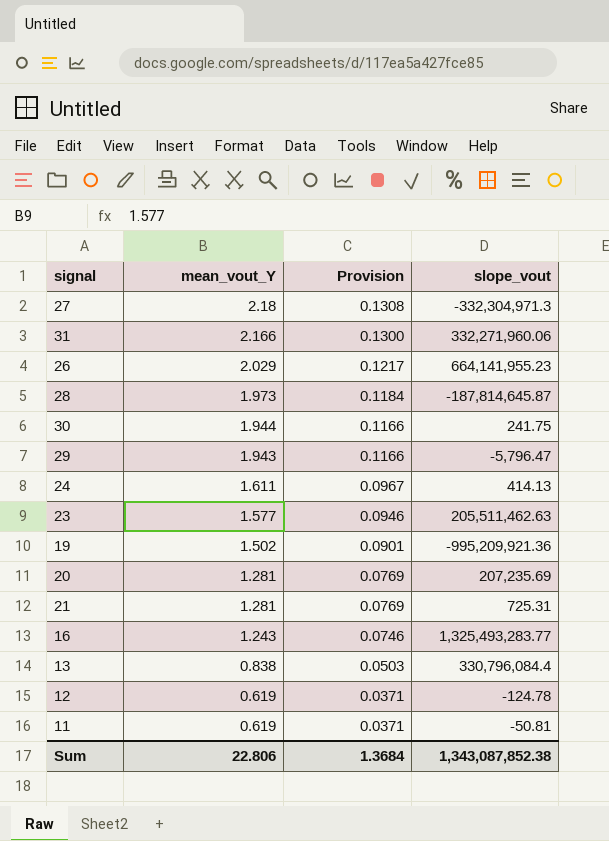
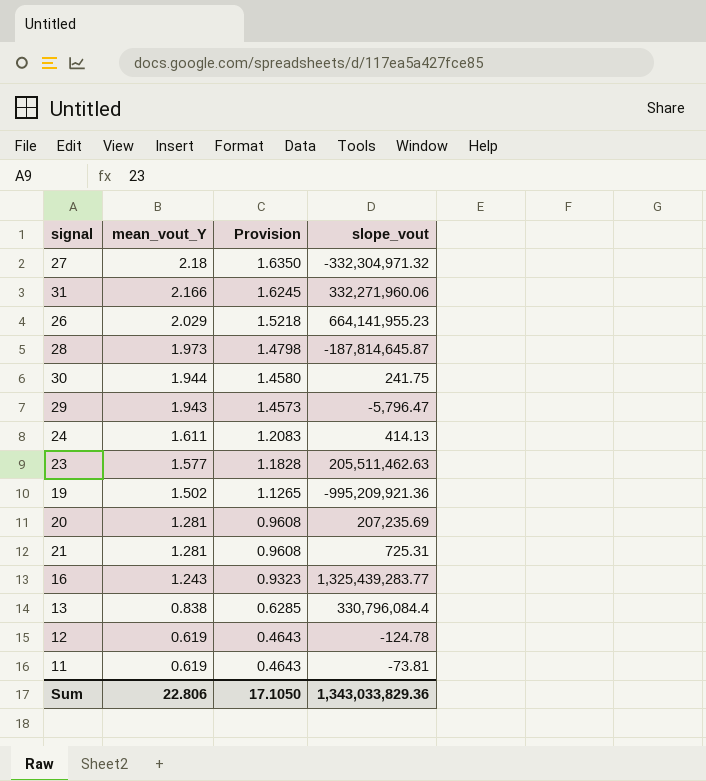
column Provision | formula: [mean_vout_Y] * 0.06 -> [mean_vout_Y] * 0.75
27 | slope_vout: -332,304,971.3 -> -332,304,971.32
16 | slope_vout: 1,325,493,283.77 -> 1,325,439,283.77
11 | slope_vout: -50.81 -> -73.81
Sum | Provision: 1.3684 -> 17.1050
Sum | slope_vout: 1,343,087,852.38 -> 1,343,033,829.36

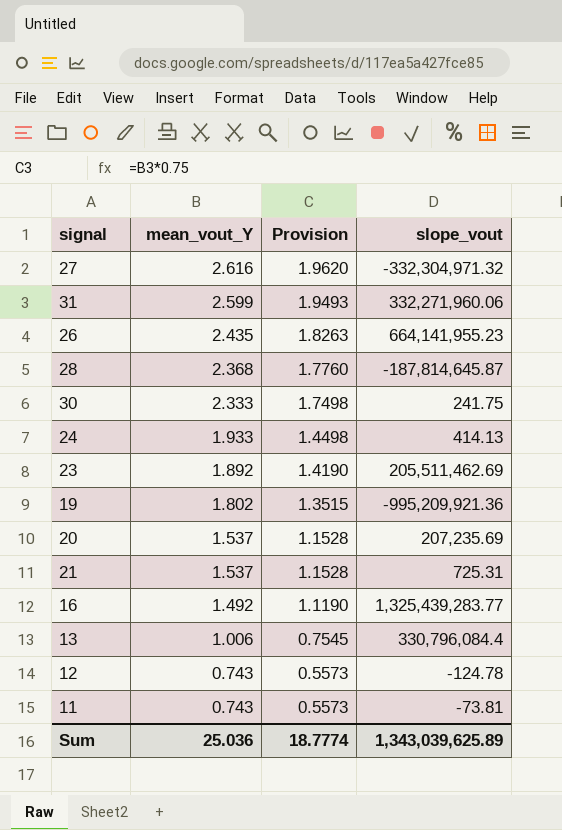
row 29: 1.943 | 1.4573 | -5,796.47 -> none
27 | mean_vout_Y: 2.18 -> 2.616
27 | Provision: 1.6350 -> 1.9620
31 | mean_vout_Y: 2.166 -> 2.599
31 | Provision: 1.6245 -> 1.9493
26 | mean_vout_Y: 2.029 -> 2.435
26 | Provision: 1.5218 -> 1.8263
28 | mean_vout_Y: 1.973 -> 2.368
28 | Provision: 1.4798 -> 1.7760
30 | mean_vout_Y: 1.944 -> 2.333
30 | Provision: 1.4580 -> 1.7498
24 | mean_vout_Y: 1.611 -> 1.933
24 | Provision: 1.2083 -> 1.4498
23 | mean_vout_Y: 1.577 -> 1.892
23 | Provision: 1.1828 -> 1.4190
23 | slope_vout: 205,511,462.63 -> 205,511,462.69
19 | mean_vout_Y: 1.502 -> 1.802
19 | Provision: 1.1265 -> 1.3515
20 | mean_vout_Y: 1.281 -> 1.537
20 | Provision: 0.9608 -> 1.1528
21 | mean_vout_Y: 1.281 -> 1.537
21 | Provision: 0.9608 -> 1.1528
16 | mean_vout_Y: 1.243 -> 1.492
16 | Provision: 0.9323 -> 1.1190
13 | mean_vout_Y: 0.838 -> 1.006
13 | Provision: 0.6285 -> 0.7545
12 | mean_vout_Y: 0.619 -> 0.743
12 | Provision: 0.4643 -> 0.5573
11 | mean_vout_Y: 0.619 -> 0.743
11 | Provision: 0.4643 -> 0.5573
Sum | mean_vout_Y: 22.806 -> 25.036
Sum | Provision: 17.1050 -> 18.7774
Sum | slope_vout: 1,343,033,829.36 -> 1,343,039,625.89

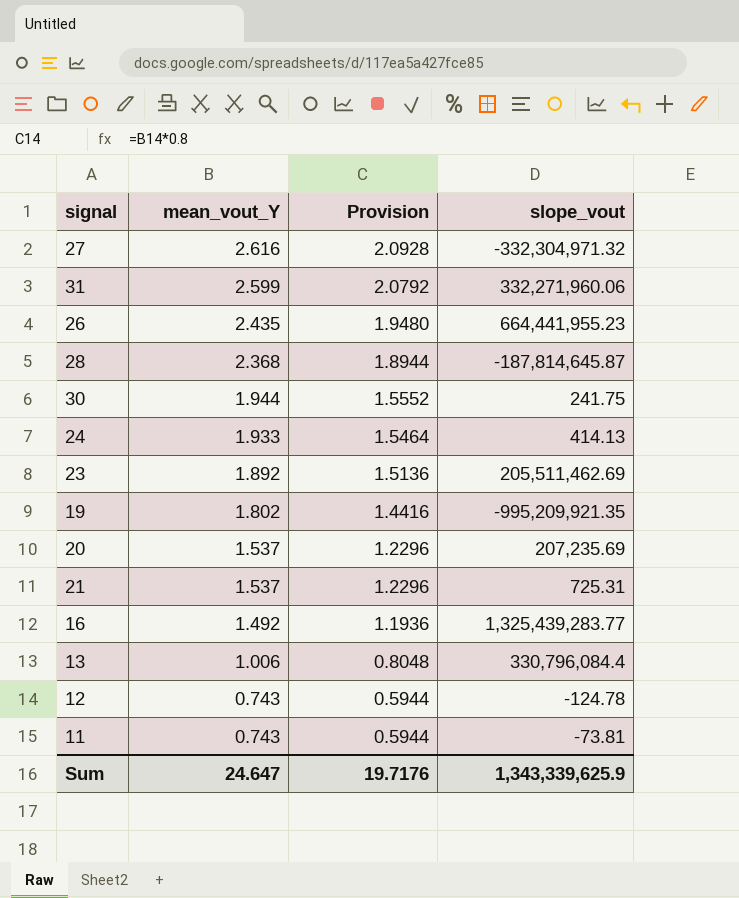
column Provision | formula: [mean_vout_Y] * 0.75 -> [mean_vout_Y] * 0.8
26 | slope_vout: 664,141,955.23 -> 664,441,955.23
30 | mean_vout_Y: 2.333 -> 1.944
19 | slope_vout: -995,209,921.36 -> -995,209,921.35
Sum | mean_vout_Y: 25.036 -> 24.647
Sum | Provision: 18.7774 -> 19.7176
Sum | slope_vout: 1,343,039,625.89 -> 1,343,339,625.9

